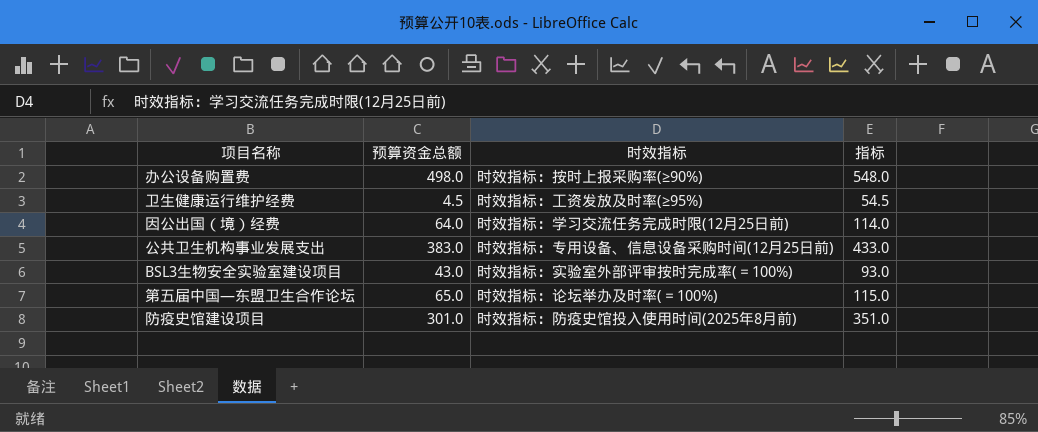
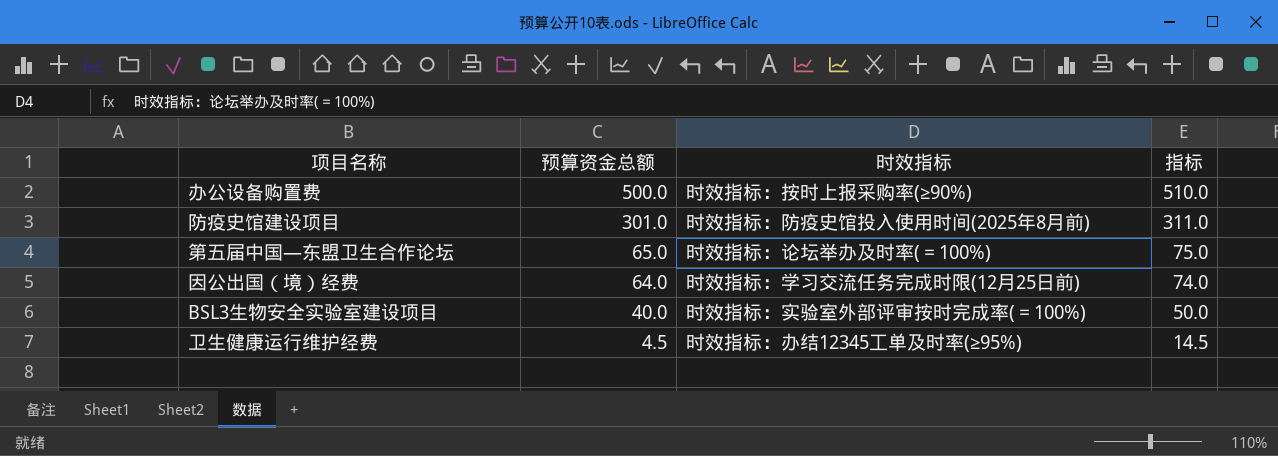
row order: none -> 预算资金总额 descending
column 指标 | formula: [预算资金总额] + 50 -> [预算资金总额] + 10
row 公共卫生机构事业发展支出: 383.0 | 时效指标：专用设备、信息设备采购时间(12月25日前) | 433.0 -> none
办公设备购置费 | 预算资金总额: 498.0 -> 500.0
BSL3生物安全实验室建设项目 | 预算资金总额: 43.0 -> 40.0
卫生健康运行维护经费 | 时效指标: 时效指标：工资发放及时率(≥95%) -> 时效指标：办结12345工单及时率(≥95%)

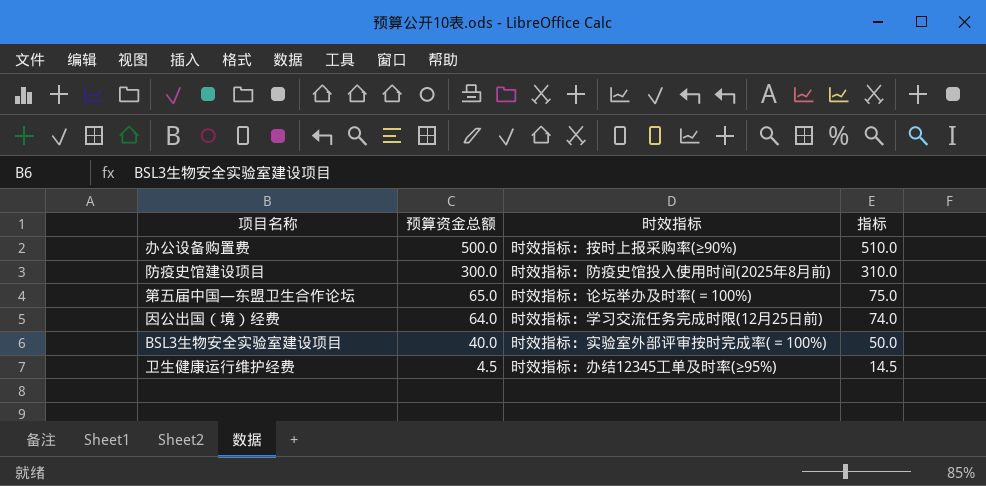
防疫史馆建设项目 | 预算资金总额: 301.0 -> 300.0
防疫史馆建设项目 | 指标: 311.0 -> 310.0

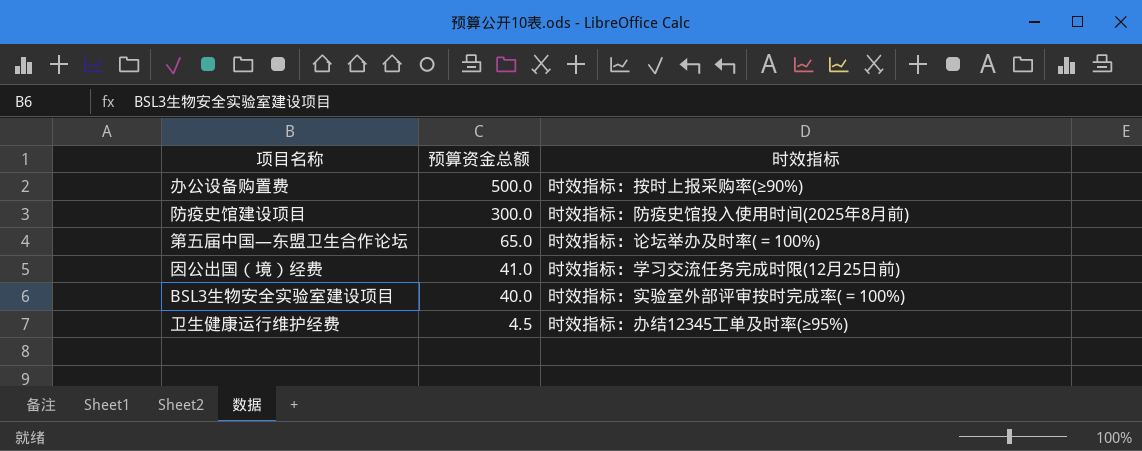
column 指标 | formula: [预算资金总额] + 10 -> none
因公出国（境）经费 | 预算资金总额: 64.0 -> 41.0

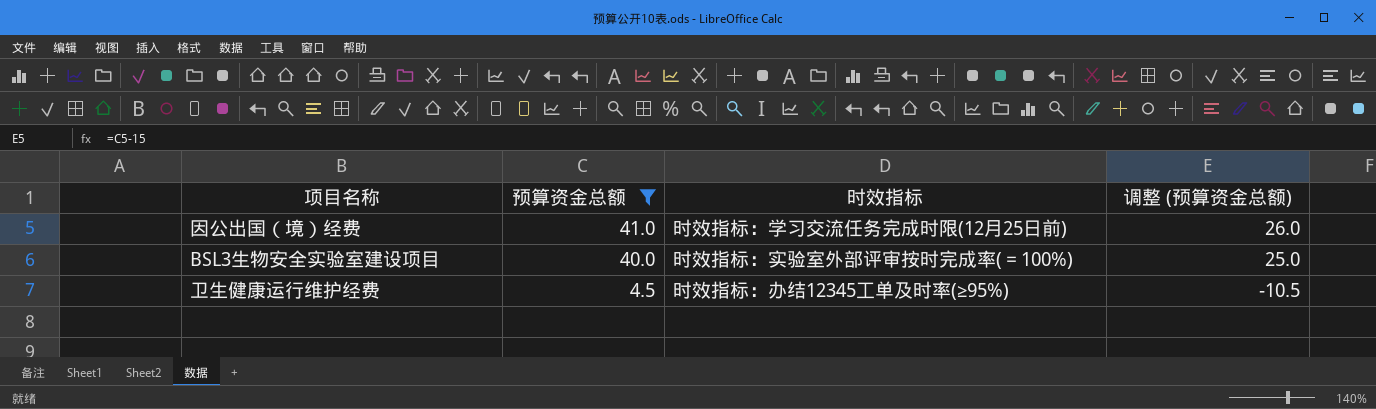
filter: none -> 预算资金总额 <= 41.0
column 调整 (预算资金总额) | formula: none -> [预算资金总额] - 15

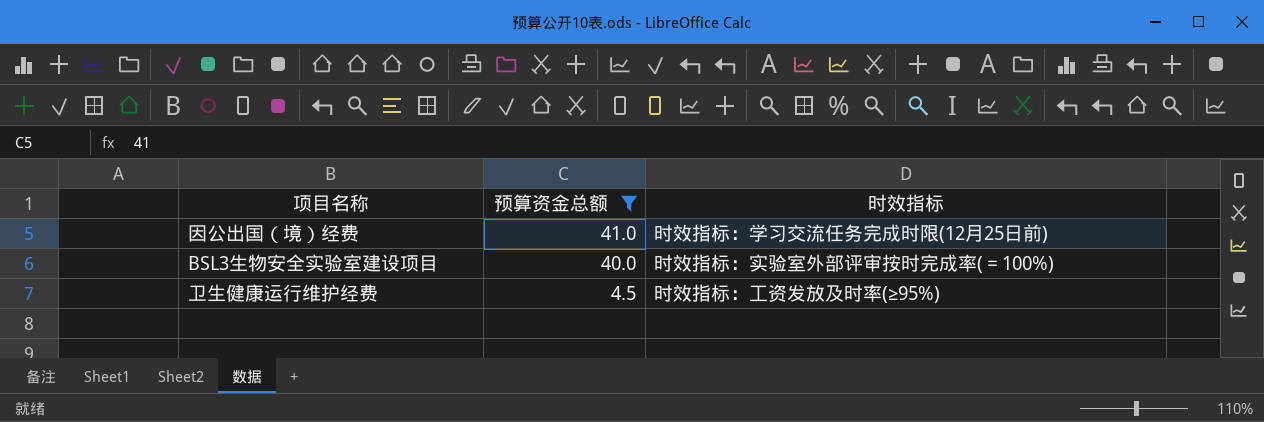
column 调整 (预算资金总额) | formula: [预算资金总额] - 15 -> none
卫生健康运行维护经费 | 时效指标: 时效指标：办结12345工单及时率(≥95%) -> 时效指标：工资发放及时率(≥95%)

